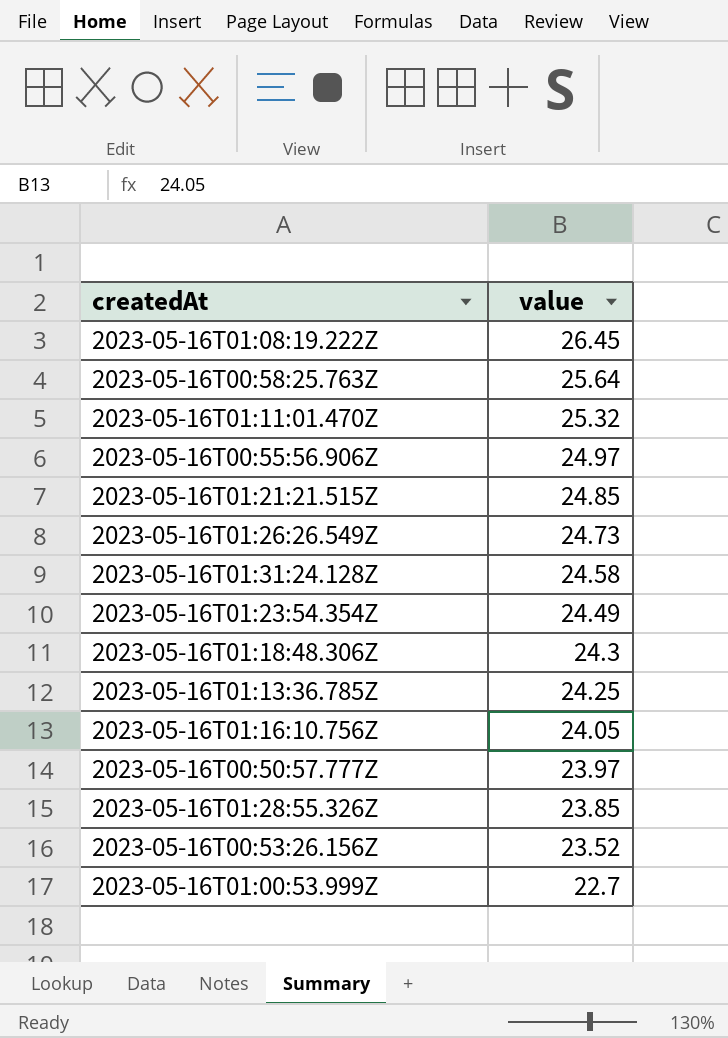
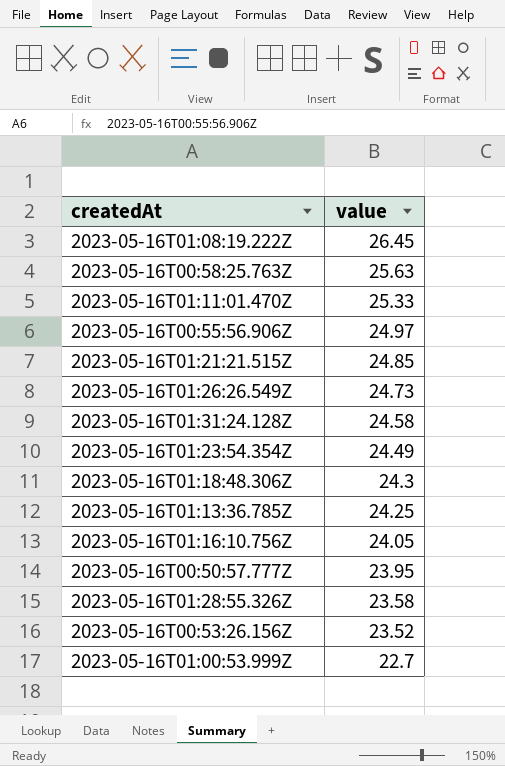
2023-05-16T00:58:25.763Z | value: 25.64 -> 25.63
2023-05-16T01:11:01.470Z | value: 25.32 -> 25.33
2023-05-16T00:50:57.777Z | value: 23.97 -> 23.95
2023-05-16T01:28:55.326Z | value: 23.85 -> 23.58

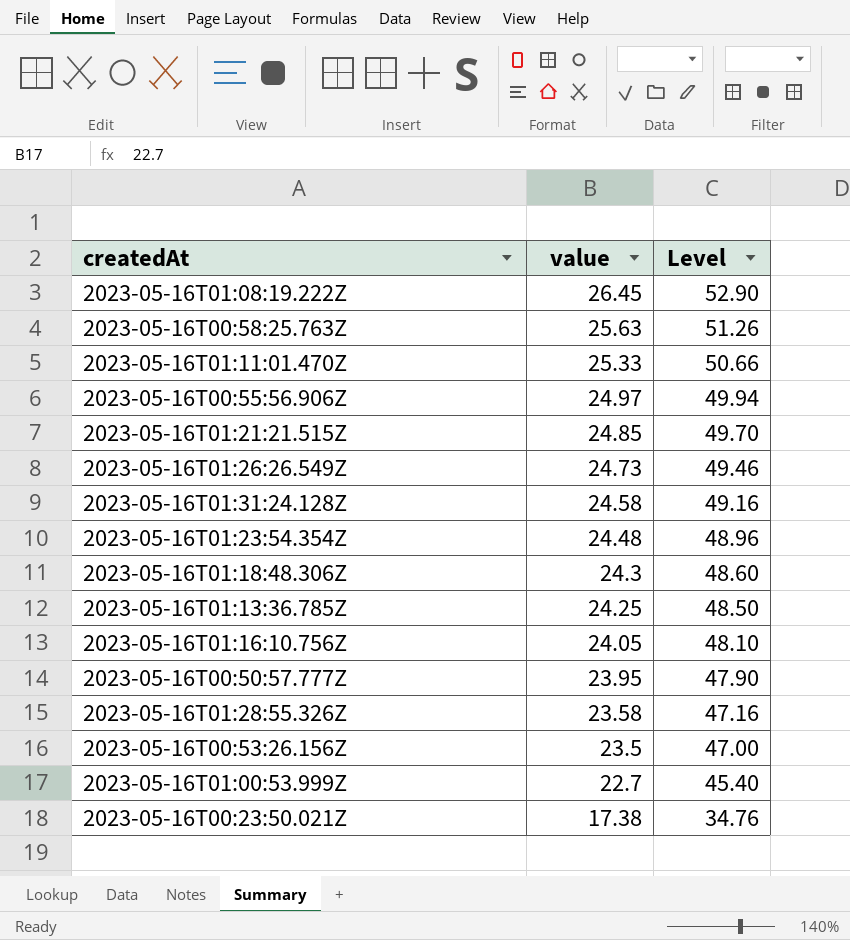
column Level | formula: none -> [value] * 2
2023-05-16T01:23:54.354Z | value: 24.49 -> 24.48
2023-05-16T00:53:26.156Z | value: 23.52 -> 23.5
row 2023-05-16T00:23:50.021Z: none -> 17.38 | 34.76

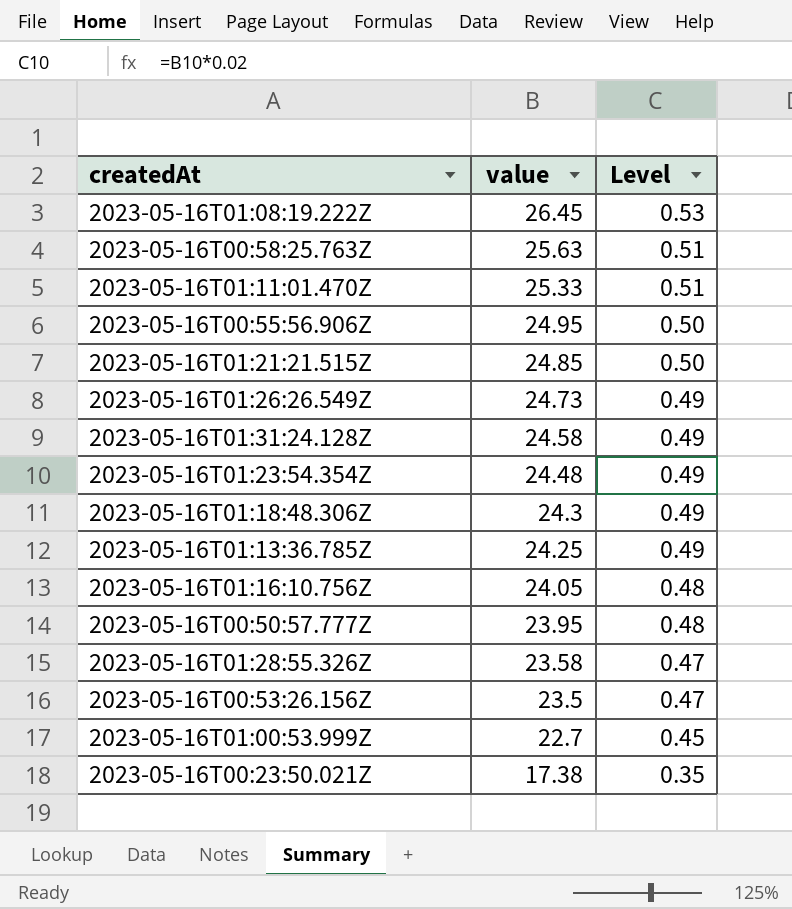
column Level | formula: [value] * 2 -> [value] * 0.02
2023-05-16T00:55:56.906Z | value: 24.97 -> 24.95

